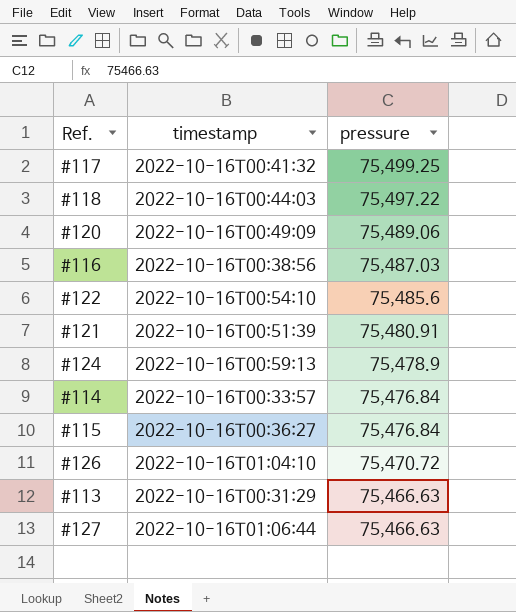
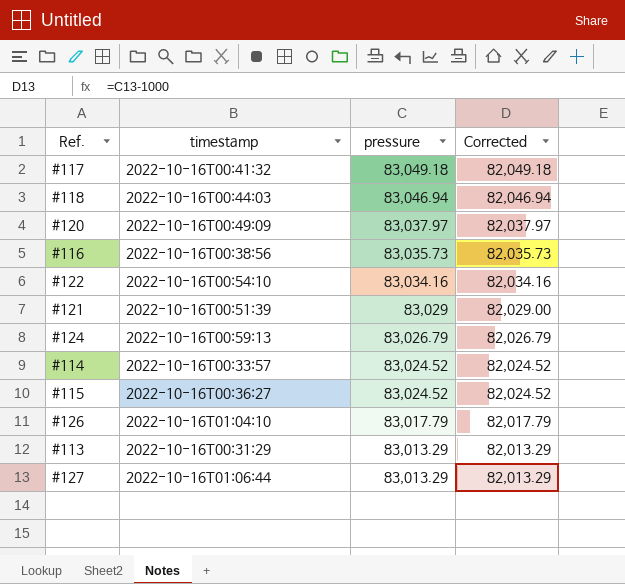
column Corrected | formula: none -> [pressure] - 1000
#117 | pressure: 75,499.25 -> 83,049.18
#118 | pressure: 75,497.22 -> 83,046.94
#120 | pressure: 75,489.06 -> 83,037.97
#116 | pressure: 75,487.03 -> 83,035.73
#122 | pressure: 75,485.6 -> 83,034.16
#121 | pressure: 75,480.91 -> 83,029
#124 | pressure: 75,478.9 -> 83,026.79
#114 | pressure: 75,476.84 -> 83,024.52
#115 | pressure: 75,476.84 -> 83,024.52
#126 | pressure: 75,470.72 -> 83,017.79
#113 | pressure: 75,466.63 -> 83,013.29
#127 | pressure: 75,466.63 -> 83,013.29

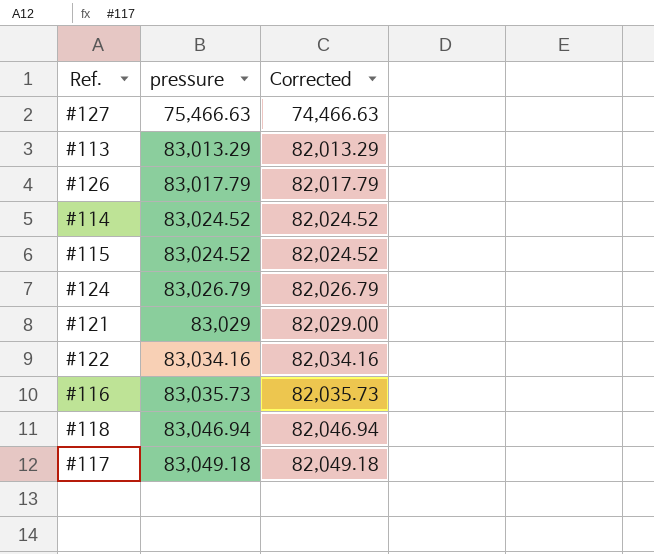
row order: pressure descending -> pressure ascending
column timestamp | position: 2 -> none
row #120: 2022-10-16T00:49:09 | 83,037.97 | 82,037.97 -> none
#127 | pressure: 83,013.29 -> 75,466.63
#127 | Corrected: 82,013.29 -> 74,466.63

